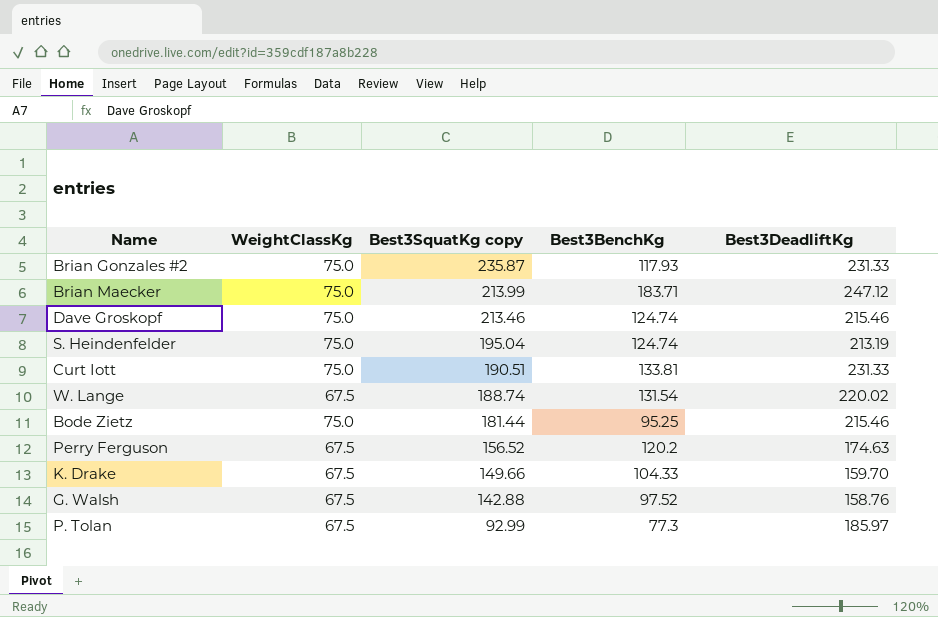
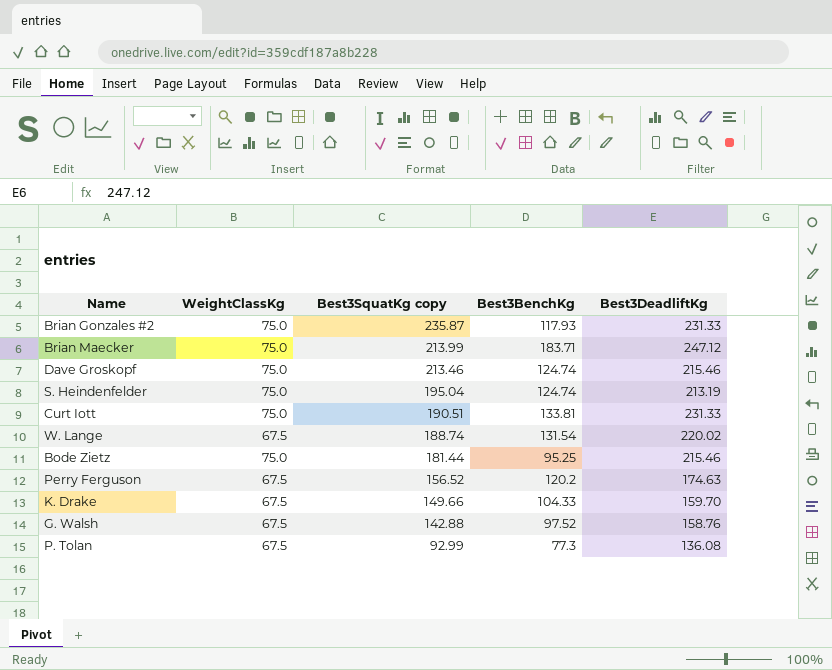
P. Tolan | Best3DeadliftKg: 185.97 -> 136.08

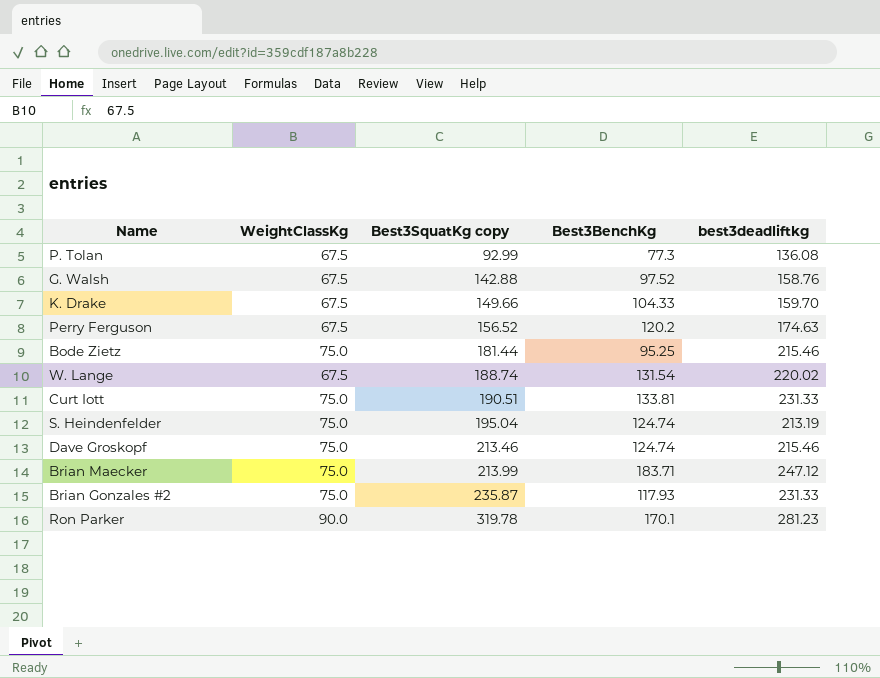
row order: Best3SquatKg copy descending -> Best3SquatKg copy ascending
column name: Best3DeadliftKg -> best3deadliftkg
row Ron Parker: none -> 90.0 | 319.78 | 170.1 | 281.23

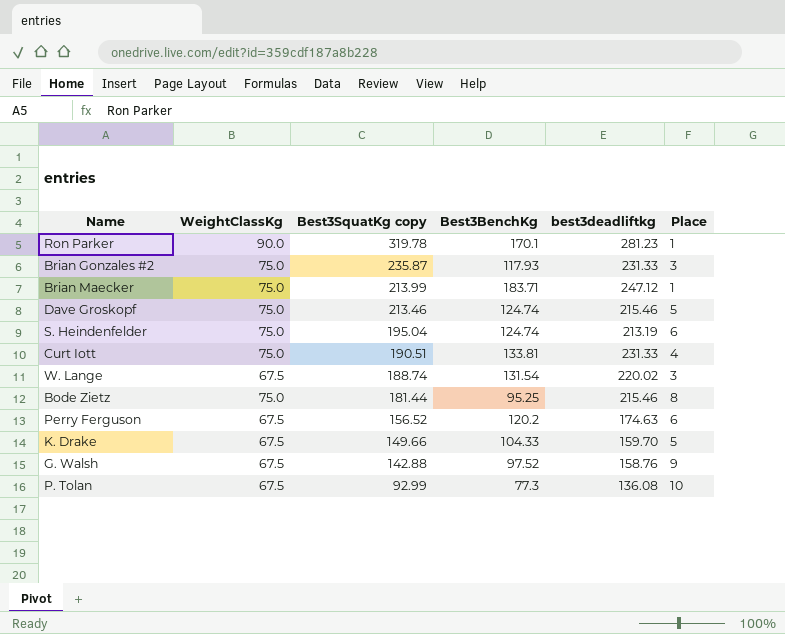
row order: Best3SquatKg copy ascending -> Best3SquatKg copy descending
column Place | position: none -> 6

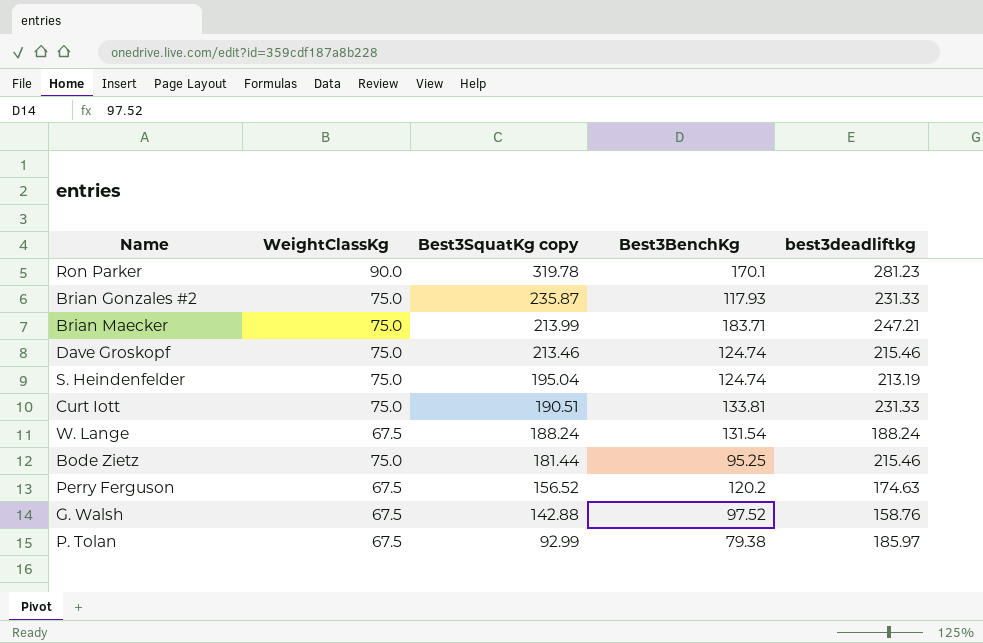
column Place | position: 6 -> none
row K. Drake: 67.5 | 149.66 | 104.33 | 159.70 | 5 -> none
Brian Maecker | best3deadliftkg: 247.12 -> 247.21
W. Lange | Best3SquatKg copy: 188.74 -> 188.24
W. Lange | best3deadliftkg: 220.02 -> 188.24
P. Tolan | Best3BenchKg: 77.3 -> 79.38
P. Tolan | best3deadliftkg: 136.08 -> 185.97

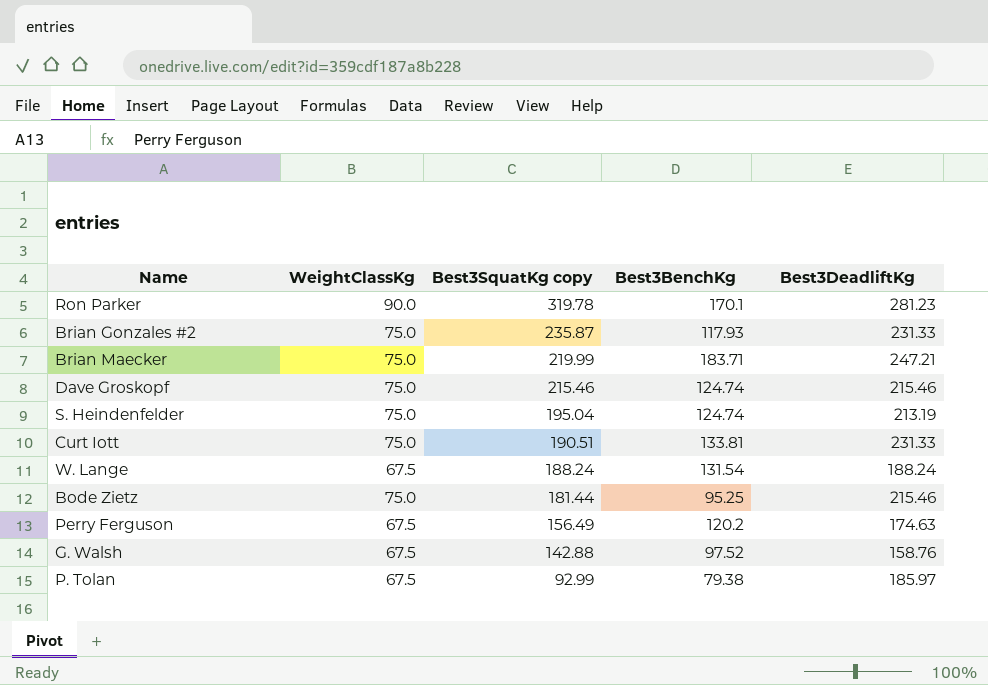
column name: best3deadliftkg -> Best3DeadliftKg
Brian Maecker | Best3SquatKg copy: 213.99 -> 219.99
Dave Groskopf | Best3SquatKg copy: 213.46 -> 215.46
Perry Ferguson | Best3SquatKg copy: 156.52 -> 156.49

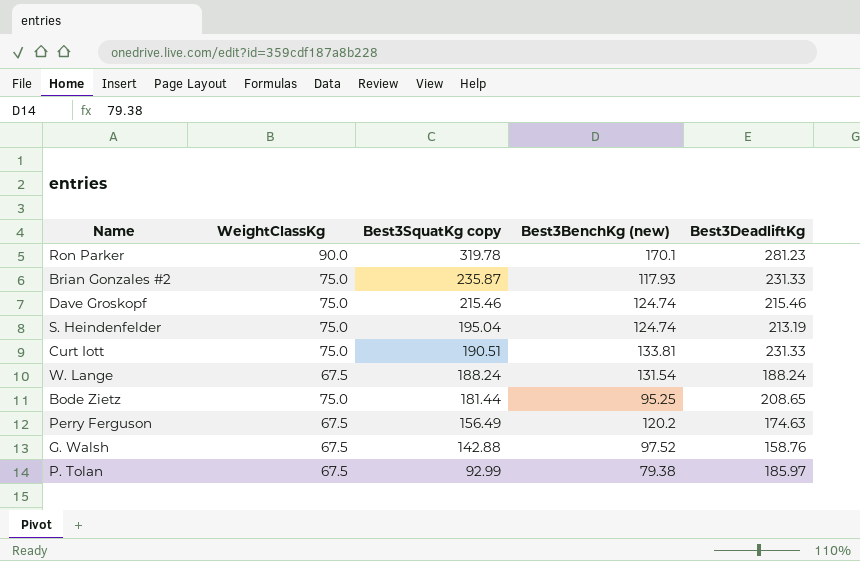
column name: Best3BenchKg -> Best3BenchKg (new)
row Brian Maecker: 75.0 | 219.99 | 183.71 | 247.21 -> none
Bode Zietz | Best3DeadliftKg: 215.46 -> 208.65

